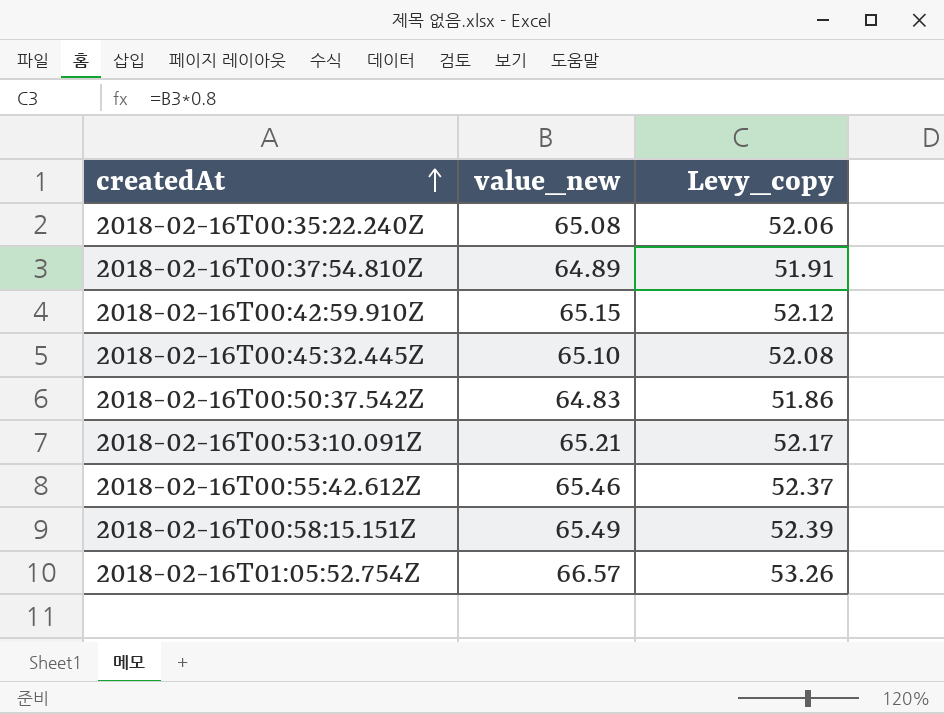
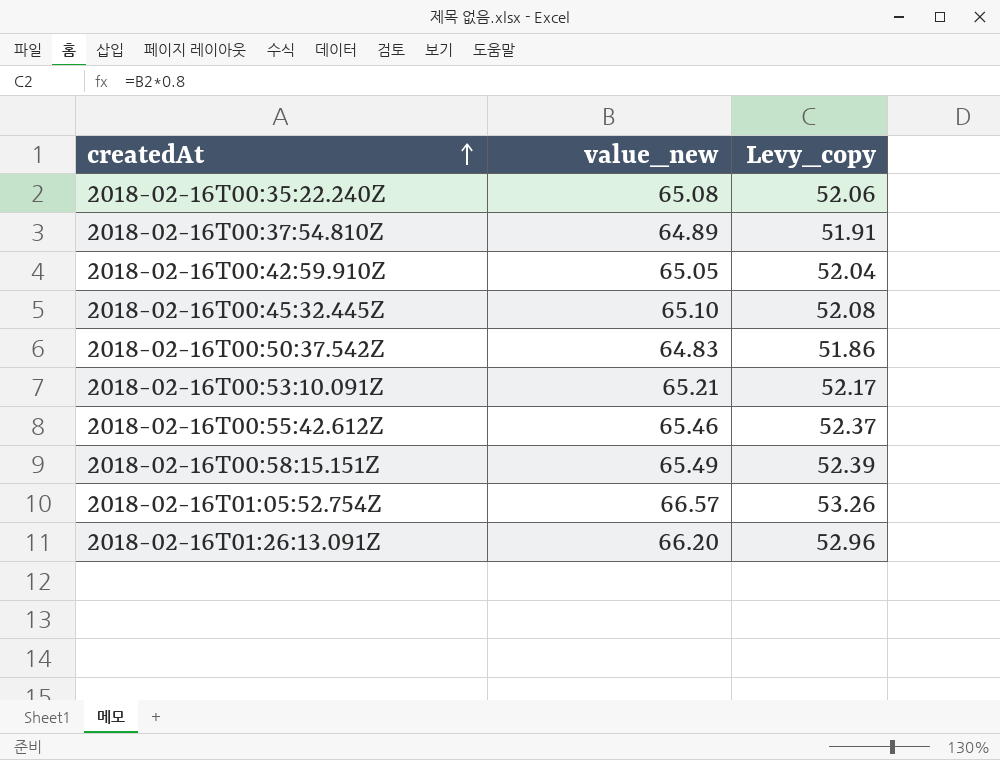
2018-02-16T00:42:59.910Z | value_new: 65.15 -> 65.05
2018-02-16T00:42:59.910Z | Levy_copy: 52.12 -> 52.04
row 2018-02-16T01:26:13.091Z: none -> 66.20 | 52.96

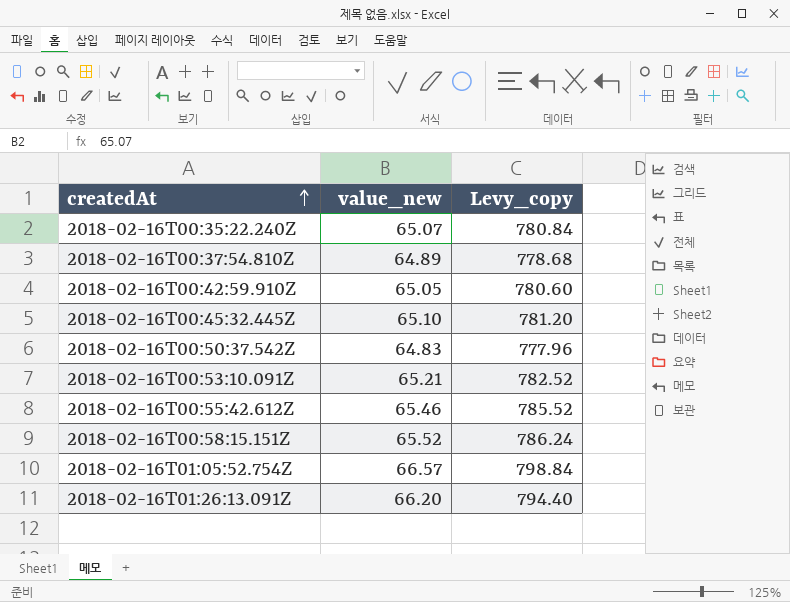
column Levy_copy | formula: [value_new] * 0.8 -> [value_new] * 12
2018-02-16T00:35:22.240Z | value_new: 65.08 -> 65.07
2018-02-16T00:58:15.151Z | value_new: 65.49 -> 65.52

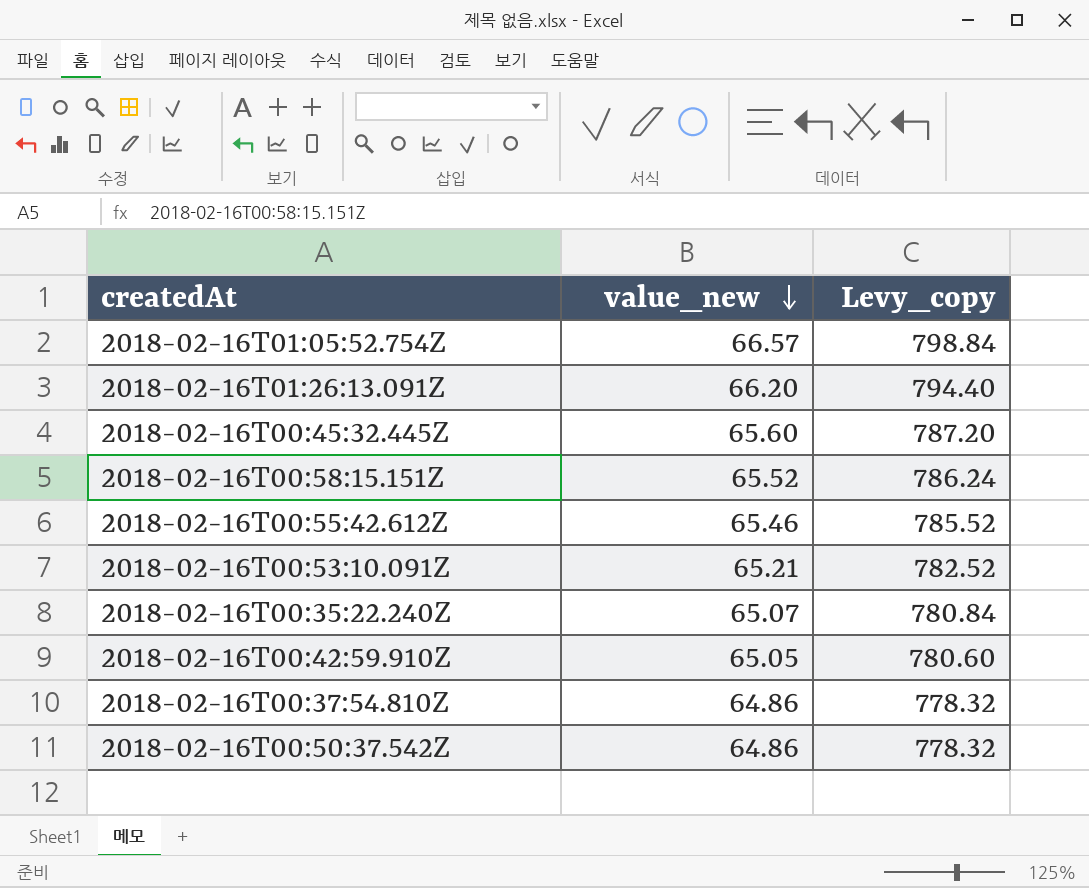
row order: createdAt ascending -> value_new descending
2018-02-16T00:45:32.445Z | value_new: 65.10 -> 65.60
2018-02-16T00:45:32.445Z | Levy_copy: 781.20 -> 787.20
2018-02-16T00:37:54.810Z | value_new: 64.89 -> 64.86
2018-02-16T00:37:54.810Z | Levy_copy: 778.68 -> 778.32
2018-02-16T00:50:37.542Z | value_new: 64.83 -> 64.86
2018-02-16T00:50:37.542Z | Levy_copy: 777.96 -> 778.32

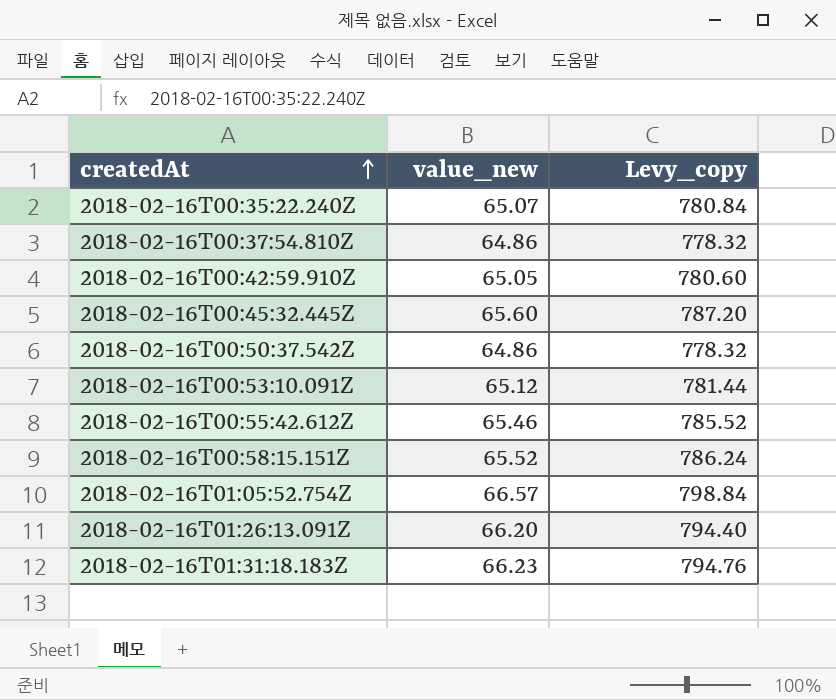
row order: value_new descending -> createdAt ascending
2018-02-16T00:53:10.091Z | value_new: 65.21 -> 65.12
2018-02-16T00:53:10.091Z | Levy_copy: 782.52 -> 781.44
row 2018-02-16T01:31:18.183Z: none -> 66.23 | 794.76

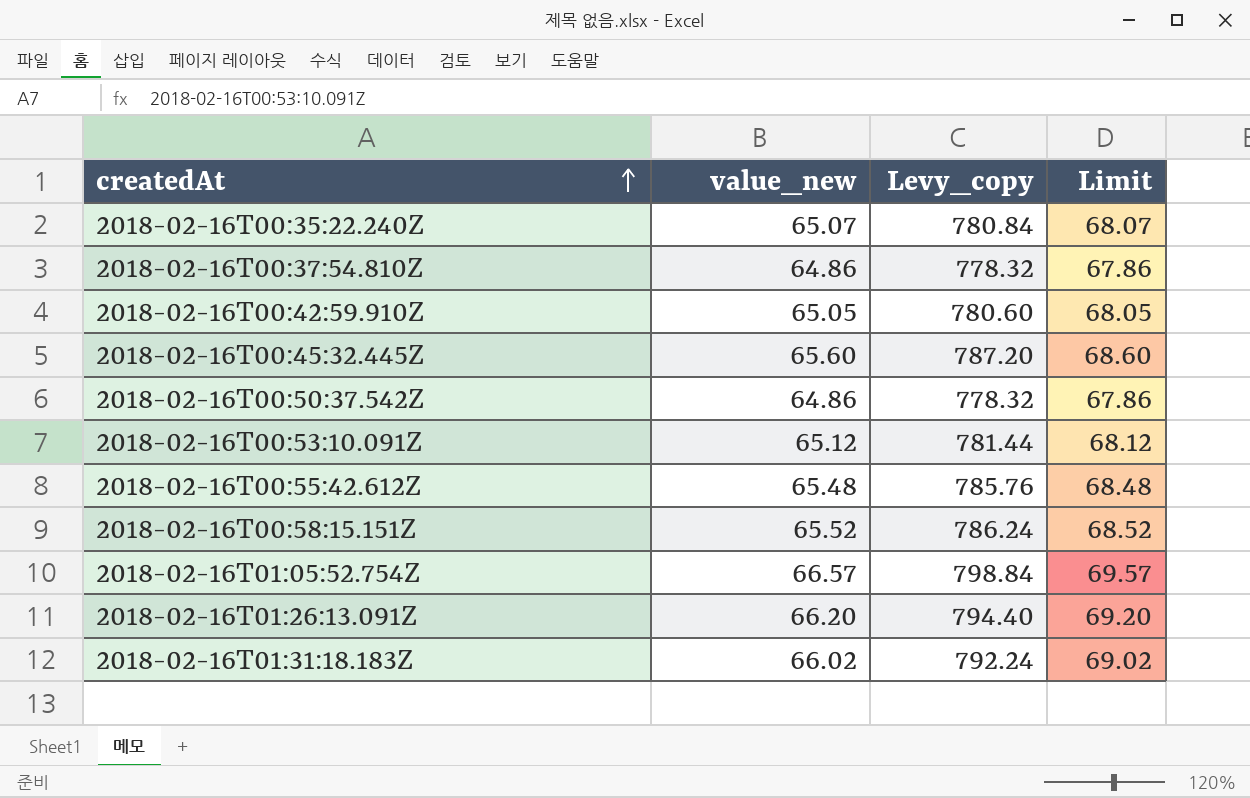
column Limit | formula: none -> [value_new] + 3
2018-02-16T00:55:42.612Z | value_new: 65.46 -> 65.48
2018-02-16T00:55:42.612Z | Levy_copy: 785.52 -> 785.76
2018-02-16T01:31:18.183Z | value_new: 66.23 -> 66.02
2018-02-16T01:31:18.183Z | Levy_copy: 794.76 -> 792.24

